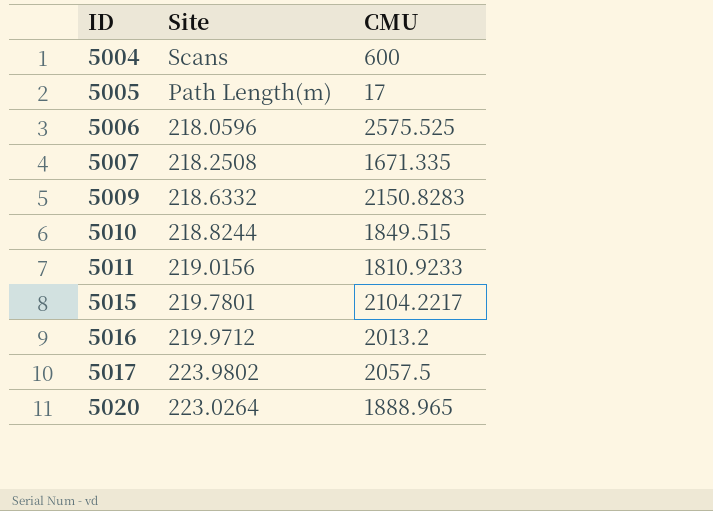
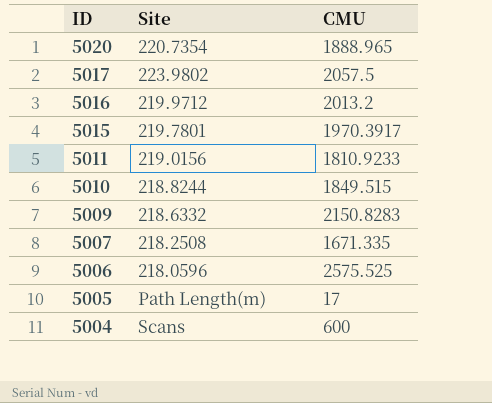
row order: ID ascending -> ID descending
5020 | Site: 223.0264 -> 220.7354
5015 | CMU: 2104.2217 -> 1970.3917

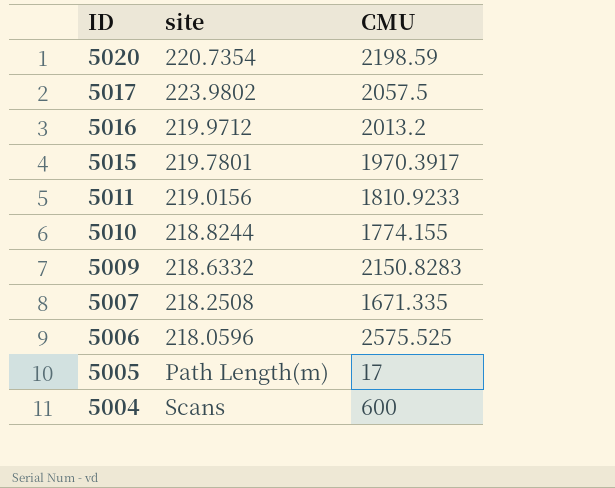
column name: Site -> site
5020 | CMU: 1888.965 -> 2198.59
5010 | CMU: 1849.515 -> 1774.155

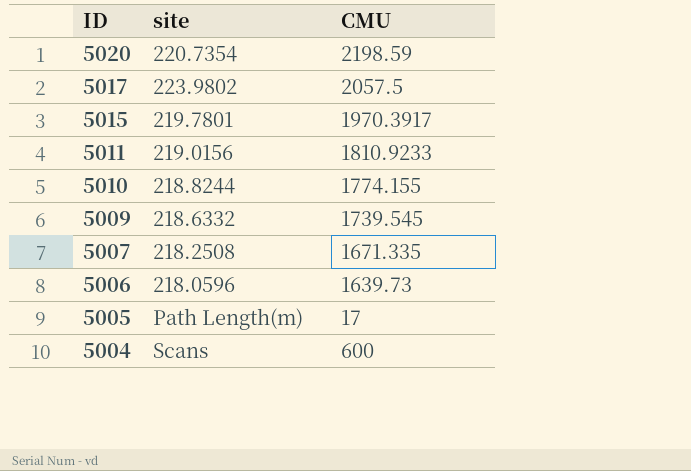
row 5016: 219.9712 | 2013.2 -> none
5009 | CMU: 2150.8283 -> 1739.545
5006 | CMU: 2575.525 -> 1639.73

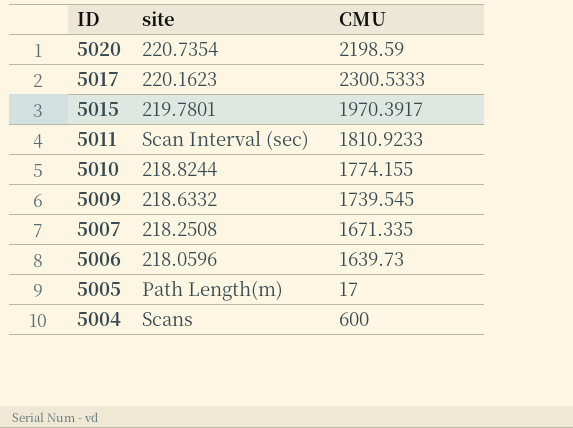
5017 | site: 223.9802 -> 220.1623
5017 | CMU: 2057.5 -> 2300.5333
5011 | site: 219.0156 -> Scan Interval (sec)

